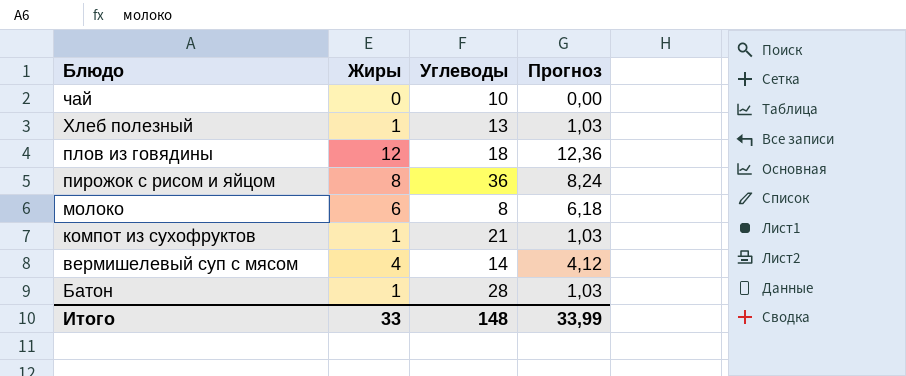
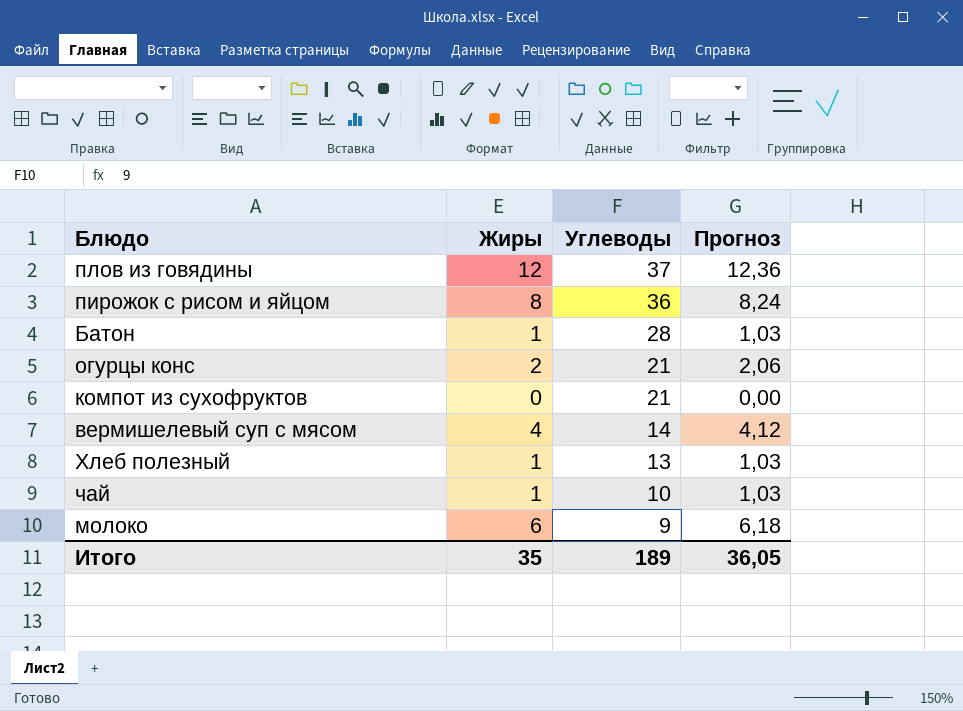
row order: Блюдо descending -> Углеводы descending
плов из говядины | Углеводы: 18 -> 37
row огурцы конс: none -> 2 | 21 | 2,06
компот из сухофруктов | Жиры: 1 -> 0
компот из сухофруктов | Прогноз: 1,03 -> 0,00
чай | Жиры: 0 -> 1
чай | Прогноз: 0,00 -> 1,03
молоко | Углеводы: 8 -> 9
Итого | Жиры: 33 -> 35
Итого | Углеводы: 148 -> 189
Итого | Прогноз: 33,99 -> 36,05

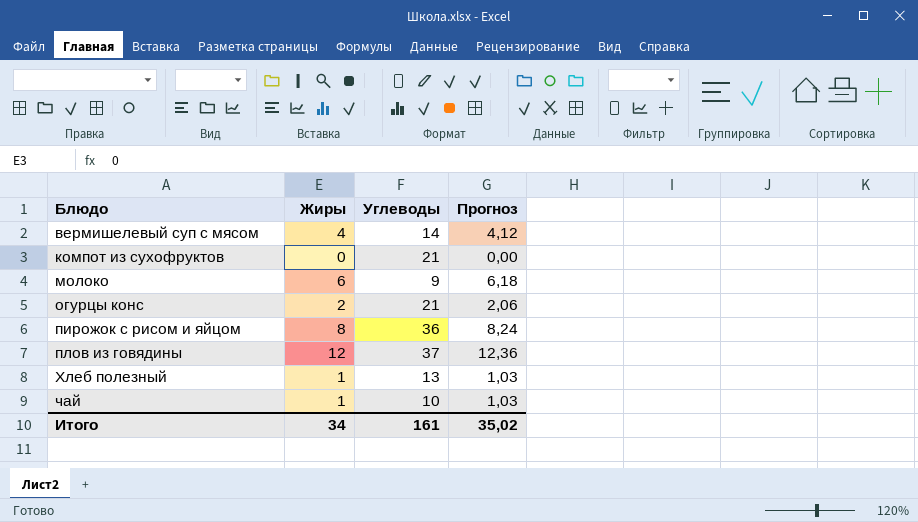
row order: Углеводы descending -> Блюдо ascending
row Батон: 1 | 28 | 1,03 -> none
Итого | Жиры: 35 -> 34
Итого | Углеводы: 189 -> 161
Итого | Прогноз: 36,05 -> 35,02

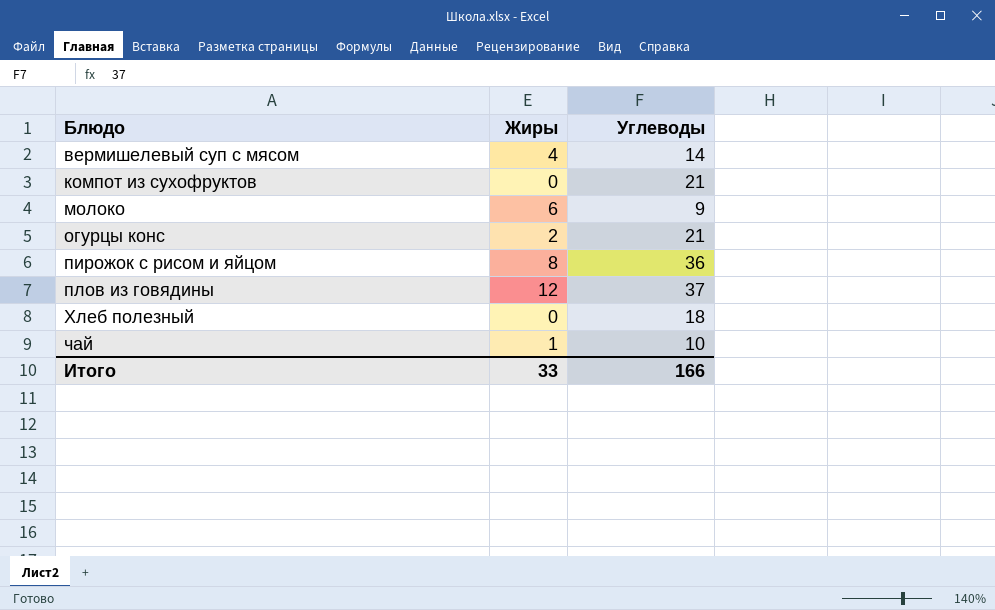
column Прогноз | formula: [Жиры] * 1,03 -> none
Хлеб полезный | Жиры: 1 -> 0
Хлеб полезный | Углеводы: 13 -> 18
Итого | Жиры: 34 -> 33
Итого | Углеводы: 161 -> 166

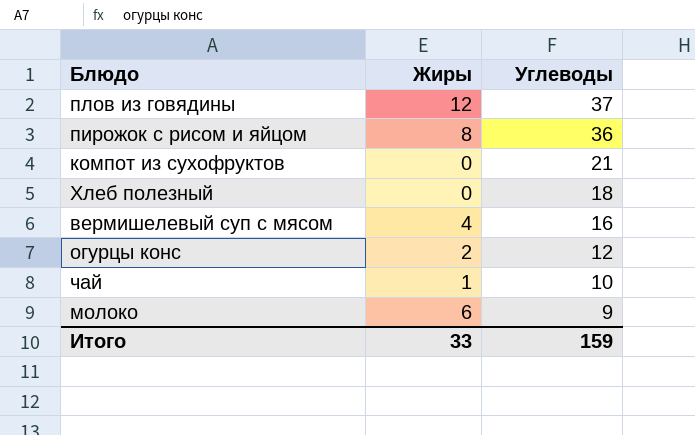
row order: Блюдо ascending -> Углеводы descending
вермишелевый суп с мясом | Углеводы: 14 -> 16
огурцы конс | Углеводы: 21 -> 12
Итого | Углеводы: 166 -> 159

